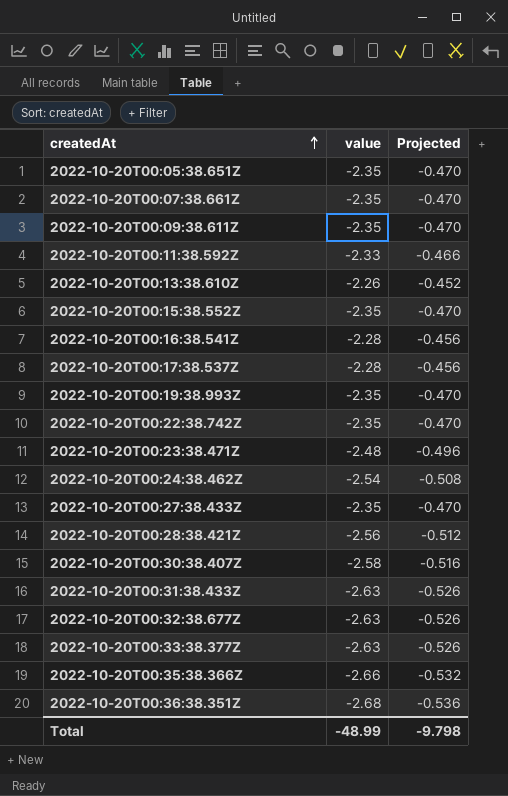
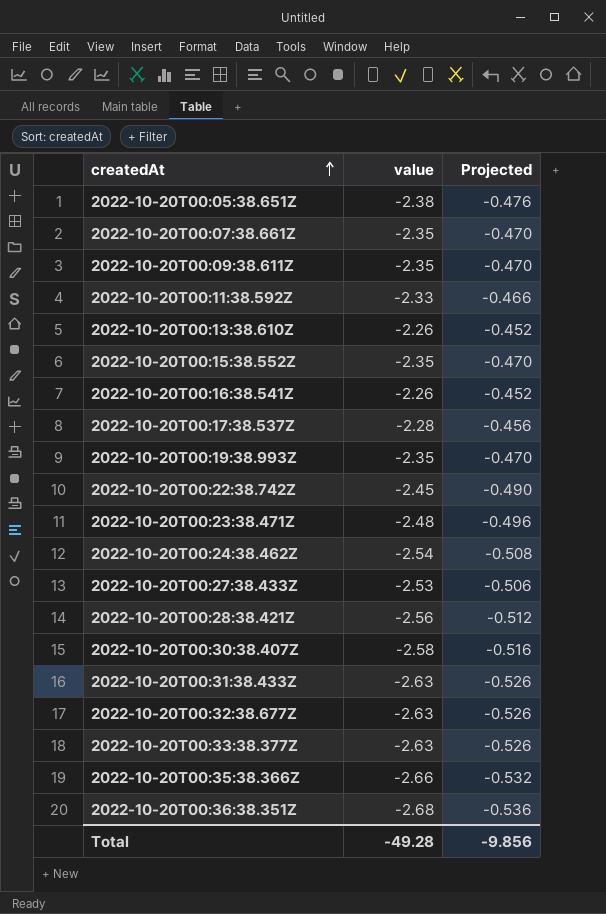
2022-10-20T00:05:38.651Z | value: -2.35 -> -2.38
2022-10-20T00:05:38.651Z | Projected: -0.470 -> -0.476
2022-10-20T00:16:38.541Z | value: -2.28 -> -2.26
2022-10-20T00:16:38.541Z | Projected: -0.456 -> -0.452
2022-10-20T00:22:38.742Z | value: -2.35 -> -2.45
2022-10-20T00:22:38.742Z | Projected: -0.470 -> -0.490
2022-10-20T00:27:38.433Z | value: -2.35 -> -2.53
2022-10-20T00:27:38.433Z | Projected: -0.470 -> -0.506
Total | value: -48.99 -> -49.28
Total | Projected: -9.798 -> -9.856

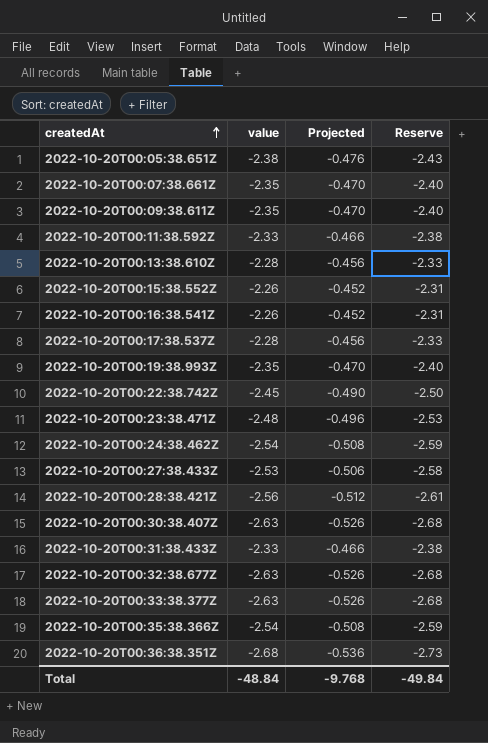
column Reserve | formula: none -> [value] * 1.02
2022-10-20T00:13:38.610Z | value: -2.26 -> -2.28
2022-10-20T00:13:38.610Z | Projected: -0.452 -> -0.456
2022-10-20T00:15:38.552Z | value: -2.35 -> -2.26
2022-10-20T00:15:38.552Z | Projected: -0.470 -> -0.452
2022-10-20T00:30:38.407Z | value: -2.58 -> -2.63
2022-10-20T00:30:38.407Z | Projected: -0.516 -> -0.526
2022-10-20T00:31:38.433Z | value: -2.63 -> -2.33
2022-10-20T00:31:38.433Z | Projected: -0.526 -> -0.466
2022-10-20T00:35:38.366Z | value: -2.66 -> -2.54
2022-10-20T00:35:38.366Z | Projected: -0.532 -> -0.508
Total | value: -49.28 -> -48.84
Total | Projected: -9.856 -> -9.768

